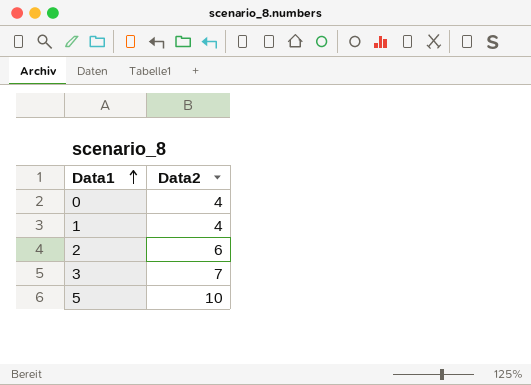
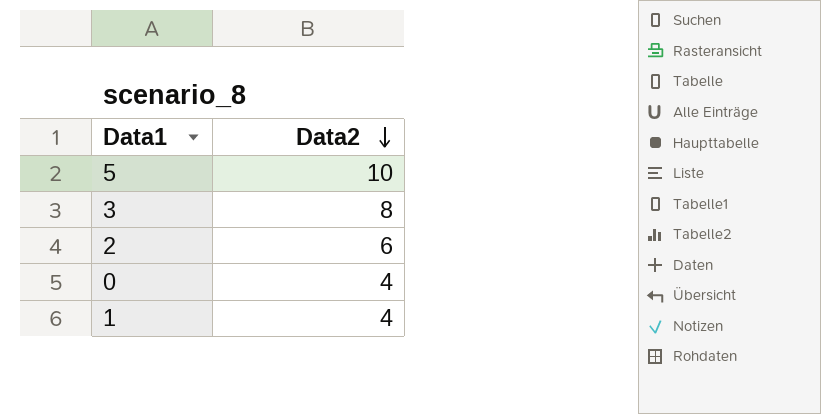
row order: Data1 ascending -> Data2 descending
3 | Data2: 7 -> 8

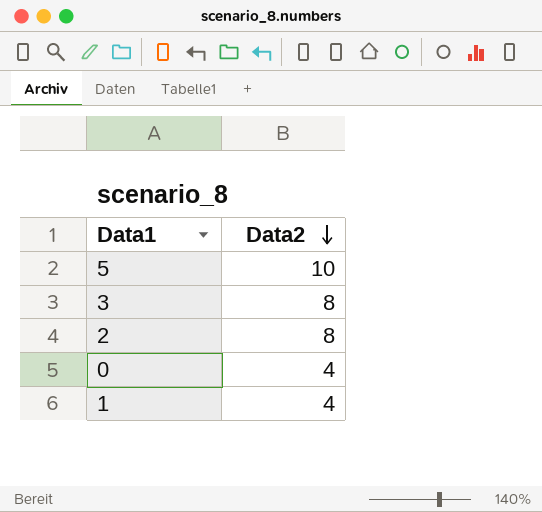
2 | Data2: 6 -> 8

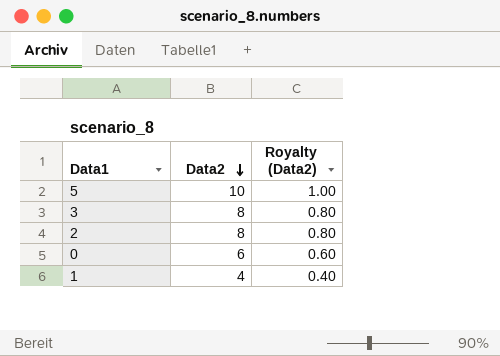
column Royalty (Data2) | formula: none -> [Data2] * 0.1
0 | Data2: 4 -> 6

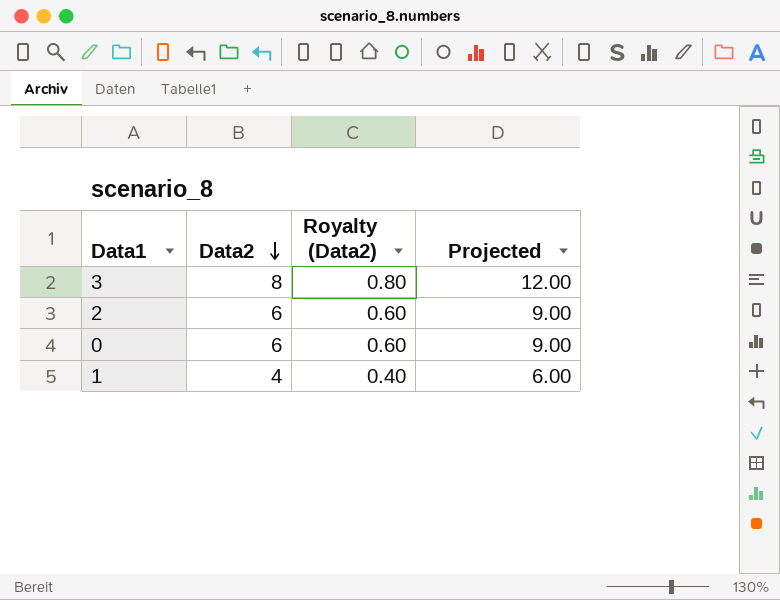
column Projected | formula: none -> [Data2] * 1.5
row 5: 10 | 1.00 -> none
2 | Data2: 8 -> 6
2 | Royalty (Data2): 0.80 -> 0.60

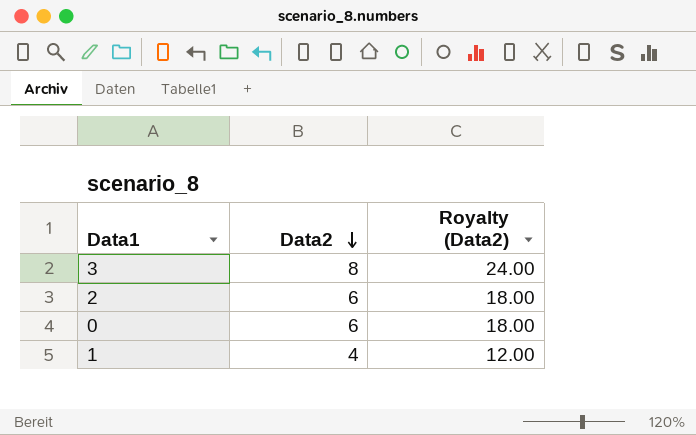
column Projected | formula: [Data2] * 1.5 -> none
column Royalty (Data2) | formula: [Data2] * 0.1 -> [Data2] * 3

